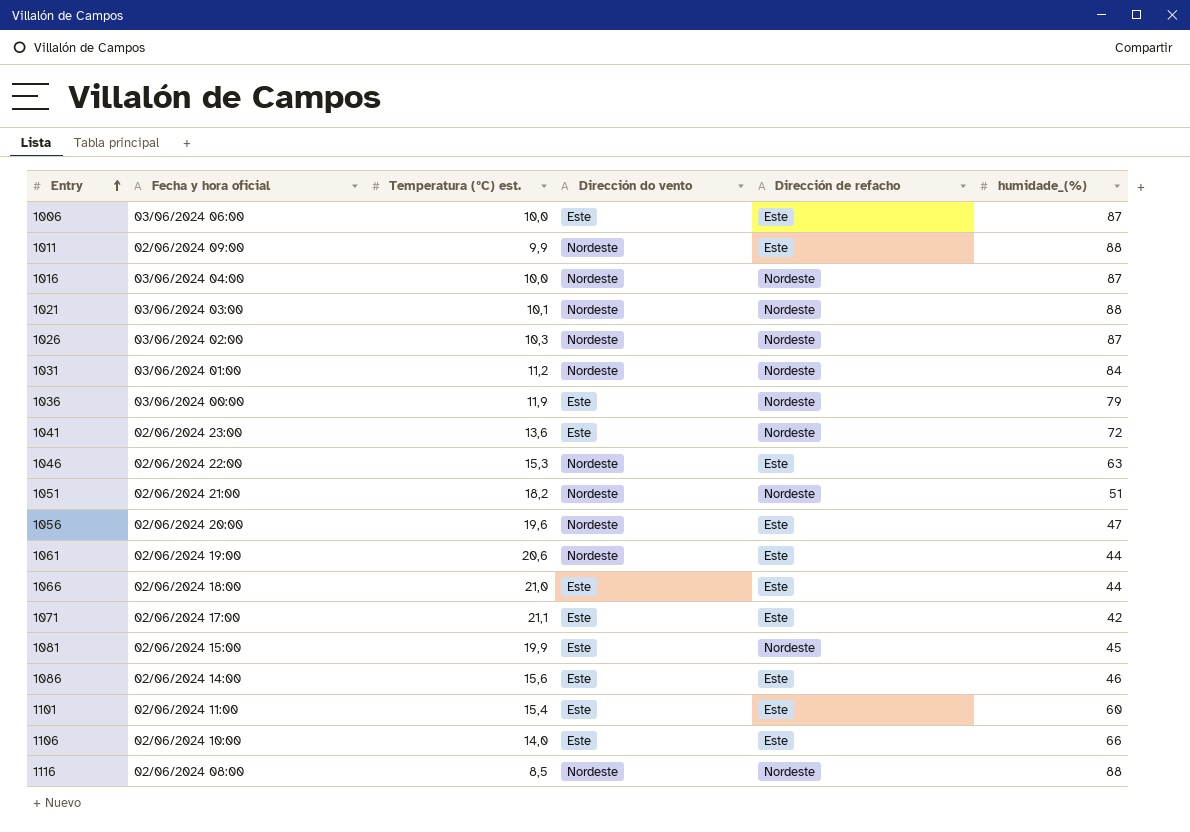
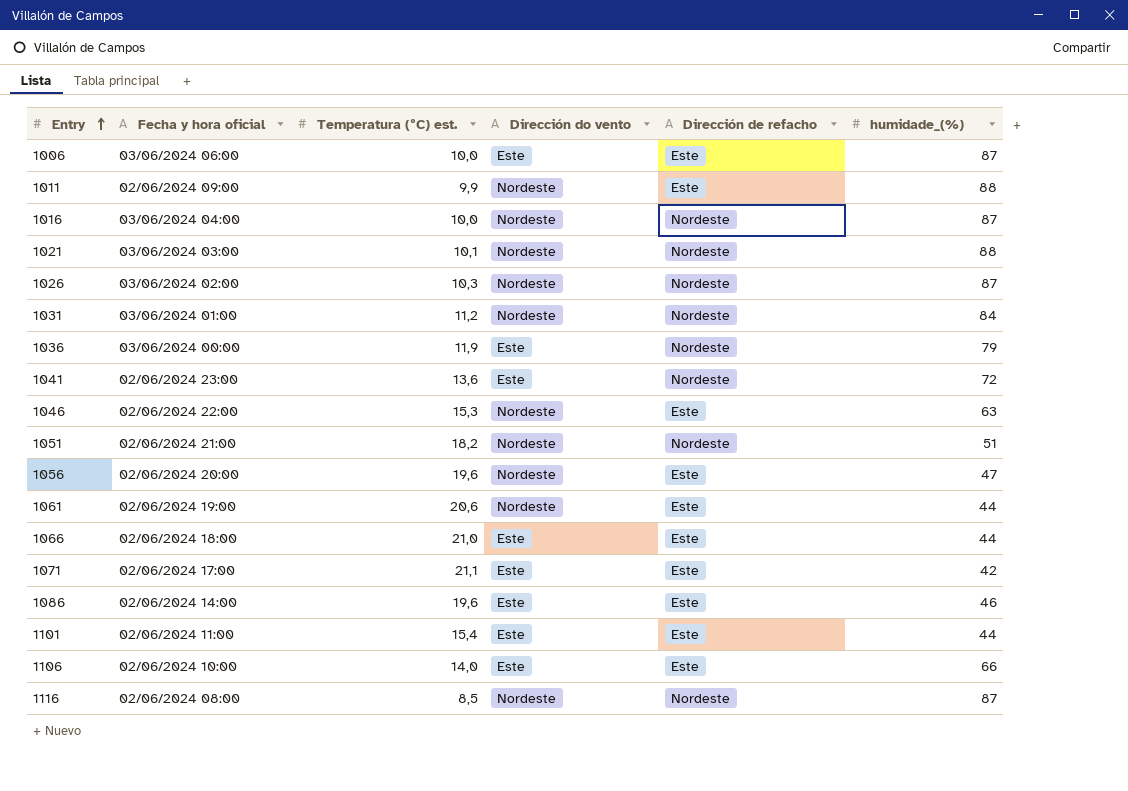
row 1081: 02/06/2024 15:00 | 19,9 | Este | Nordeste | 45 -> none
1086 | Temperatura (ºC) est.: 15,6 -> 19,6
1101 | humidade_(%): 60 -> 44
1116 | humidade_(%): 88 -> 87

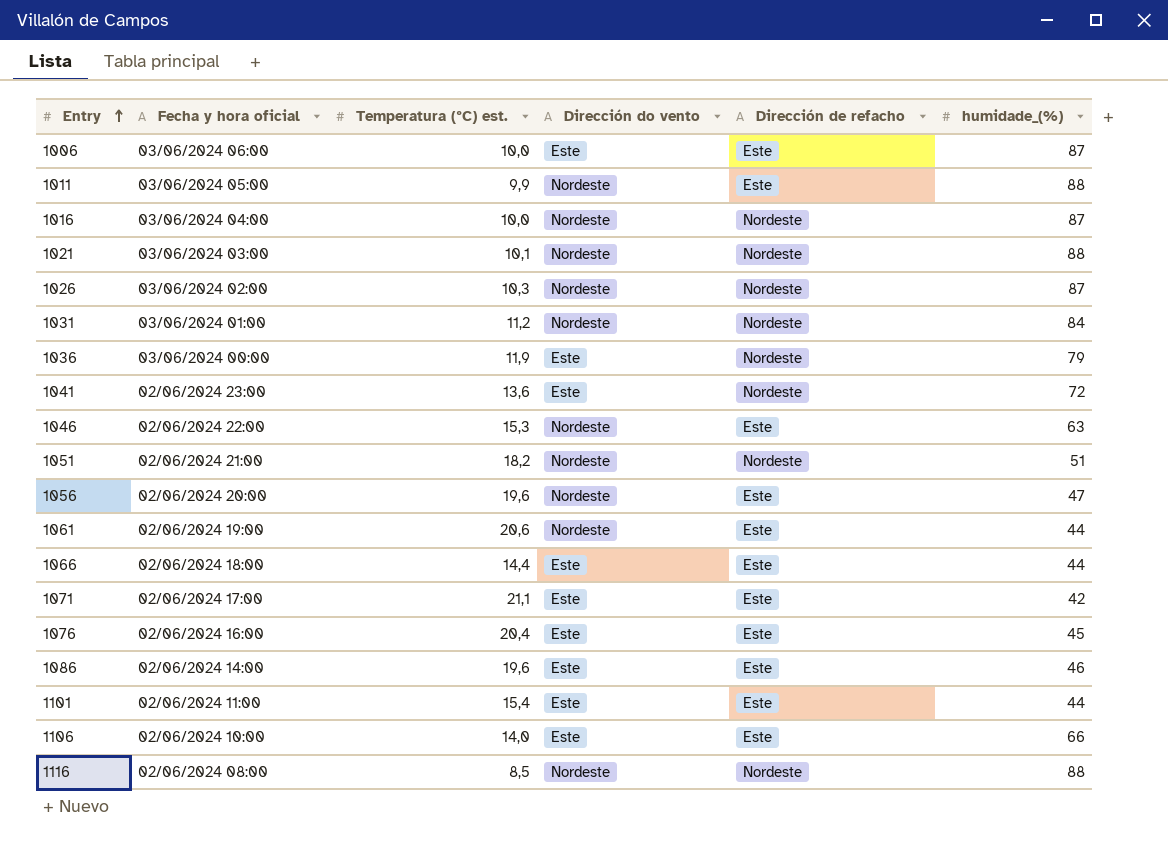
1011 | Fecha y hora oficial: 02/06/2024 09:00 -> 03/06/2024 05:00
1066 | Temperatura (ºC) est.: 21,0 -> 14,4
row 1076: none -> 02/06/2024 16:00 | 20,4 | Este | Este | 45
1116 | humidade_(%): 87 -> 88

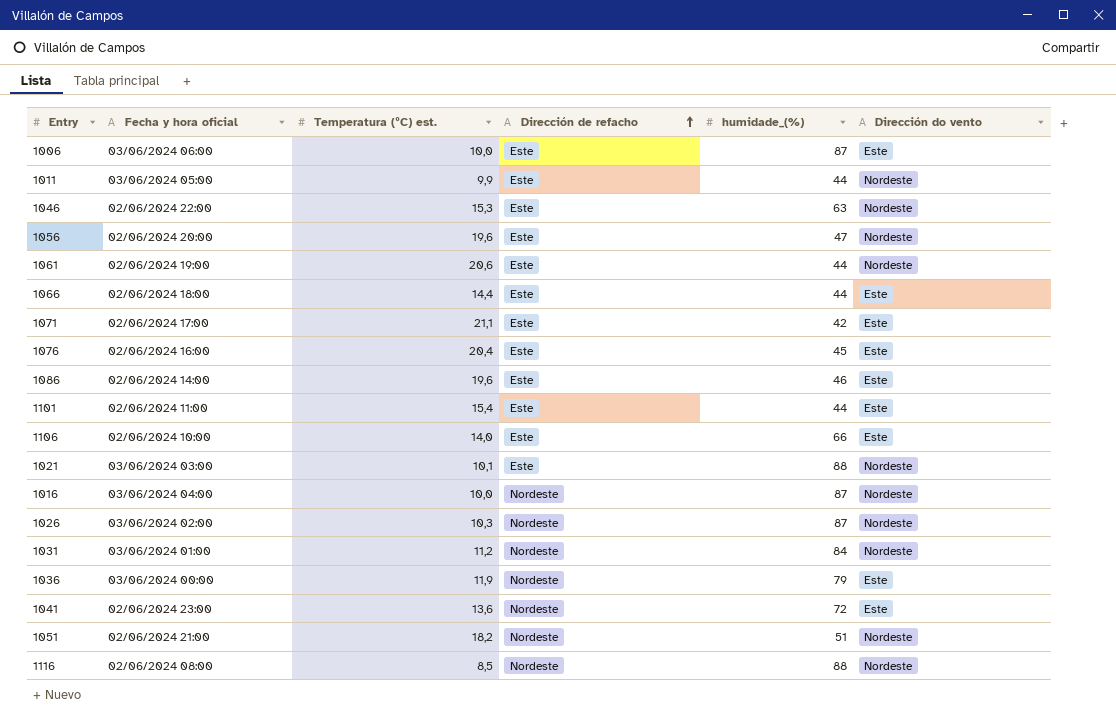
row order: Entry ascending -> Dirección de refacho ascending
column Dirección do vento | position: 4 -> 6
1011 | humidade_(%): 88 -> 44
1021 | Dirección de refacho: Nordeste -> Este

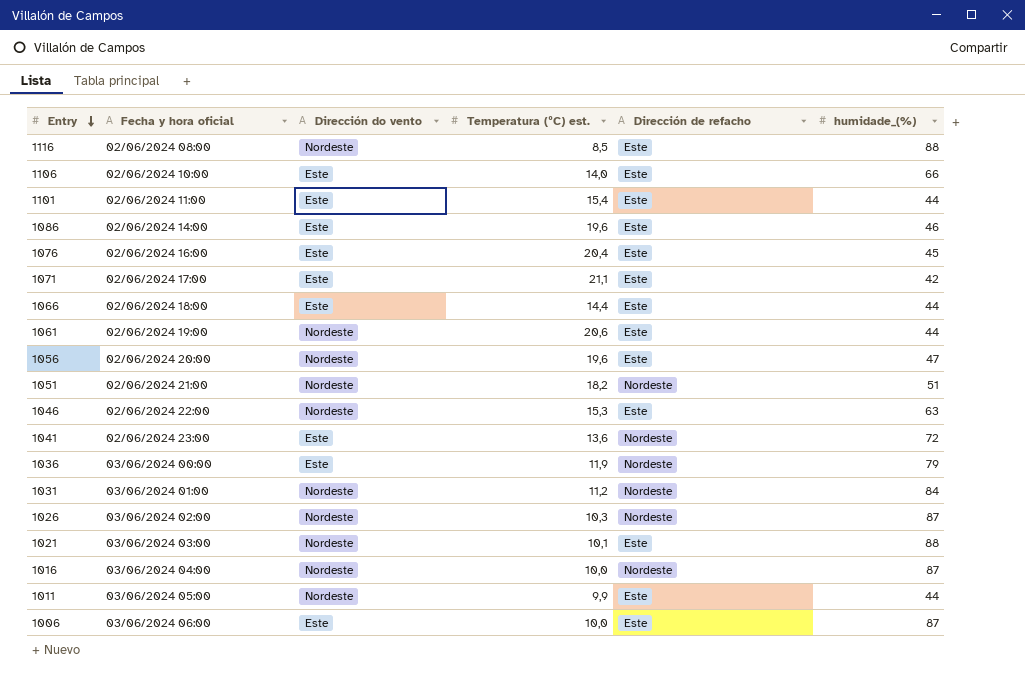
row order: Dirección de refacho ascending -> Entry descending
column Dirección do vento | position: 6 -> 3
1116 | Dirección de refacho: Nordeste -> Este

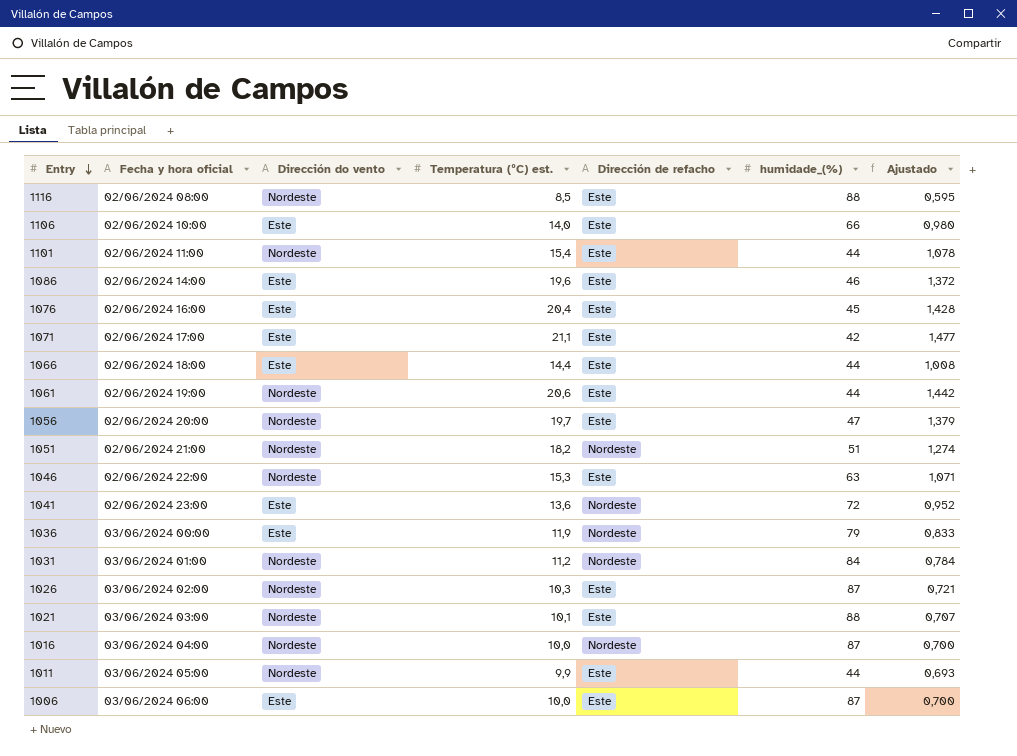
column Ajustado | formula: none -> [Temperatura (ºC) est.] * 0,07
1101 | Dirección do vento: Este -> Nordeste
1056 | Temperatura (ºC) est.: 19,6 -> 19,7
1026 | Dirección de refacho: Nordeste -> Este

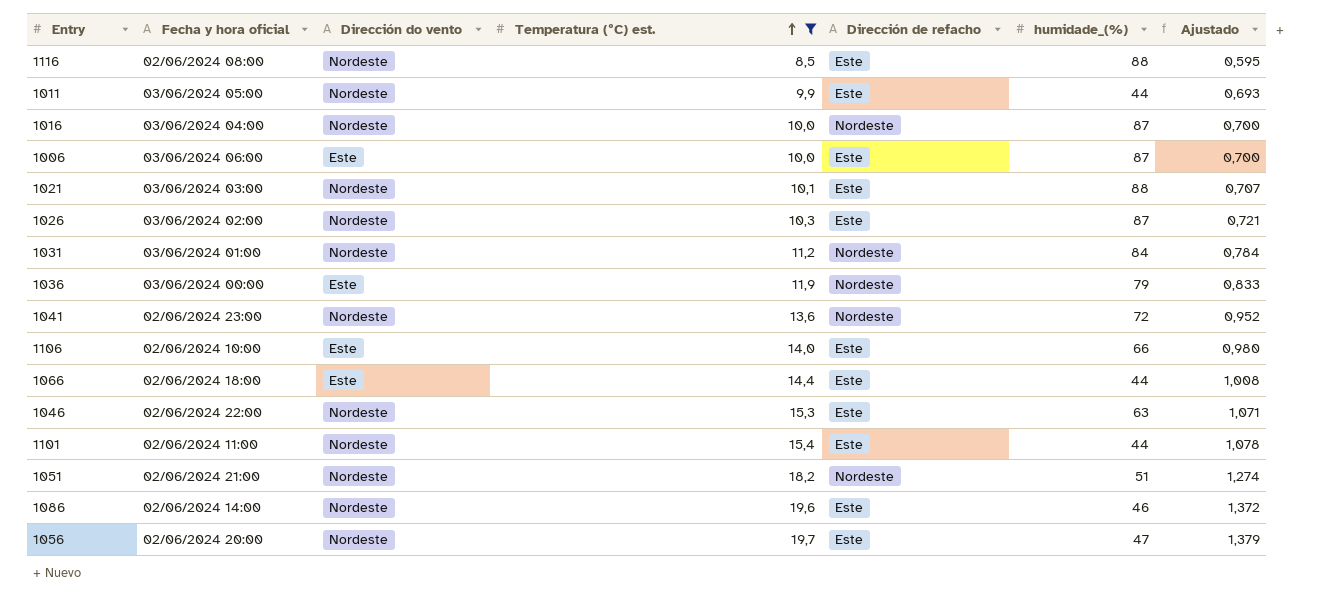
filter: none -> Temperatura (ºC) est. <= 19,7
row order: Entry descending -> Temperatura (ºC) est. ascending
1041 | Dirección do vento: Este -> Nordeste
1086 | Dirección do vento: Este -> Nordeste

